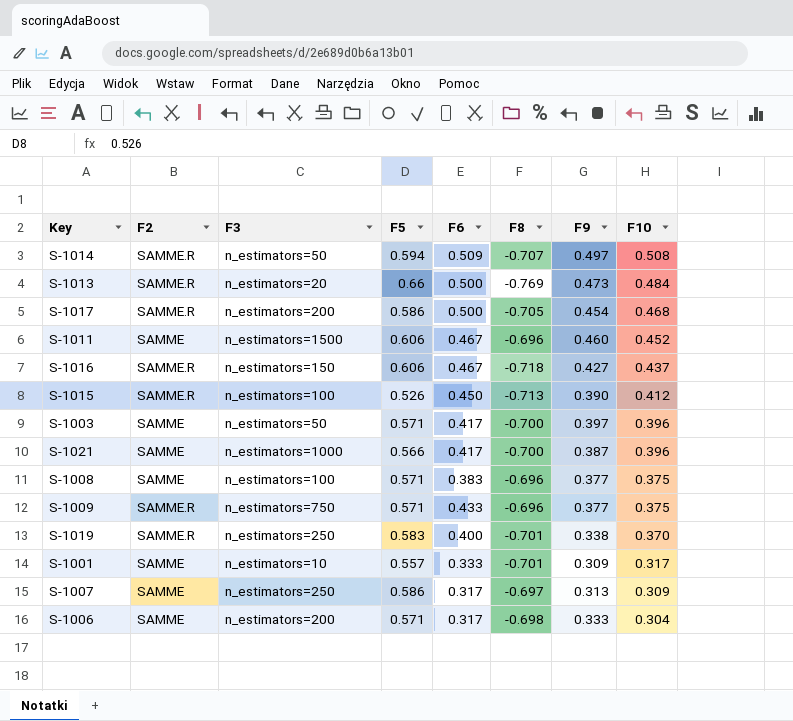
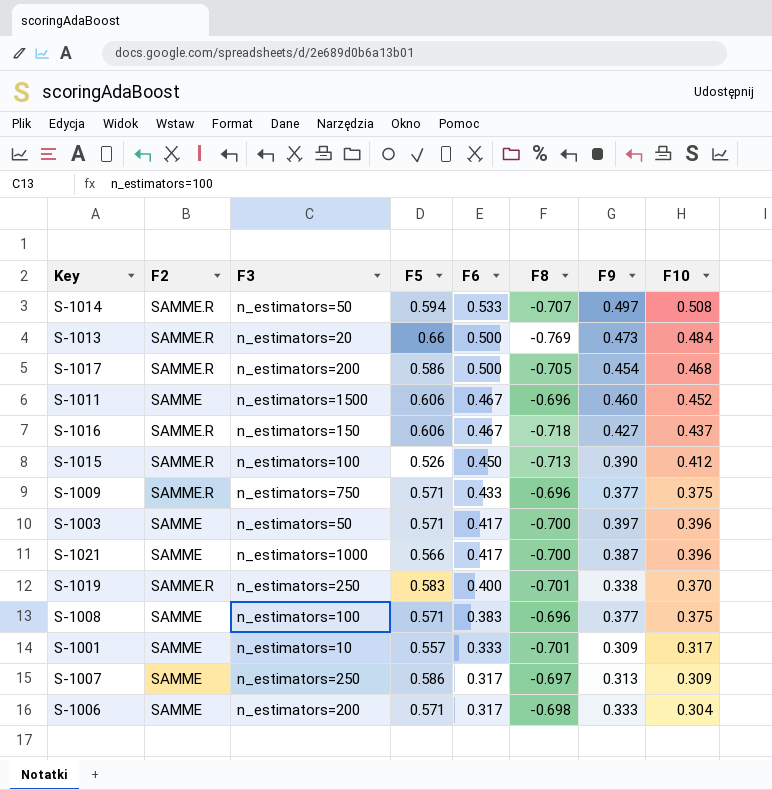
row order: F10 descending -> F6 descending
S-1014 | F6: 0.509 -> 0.533

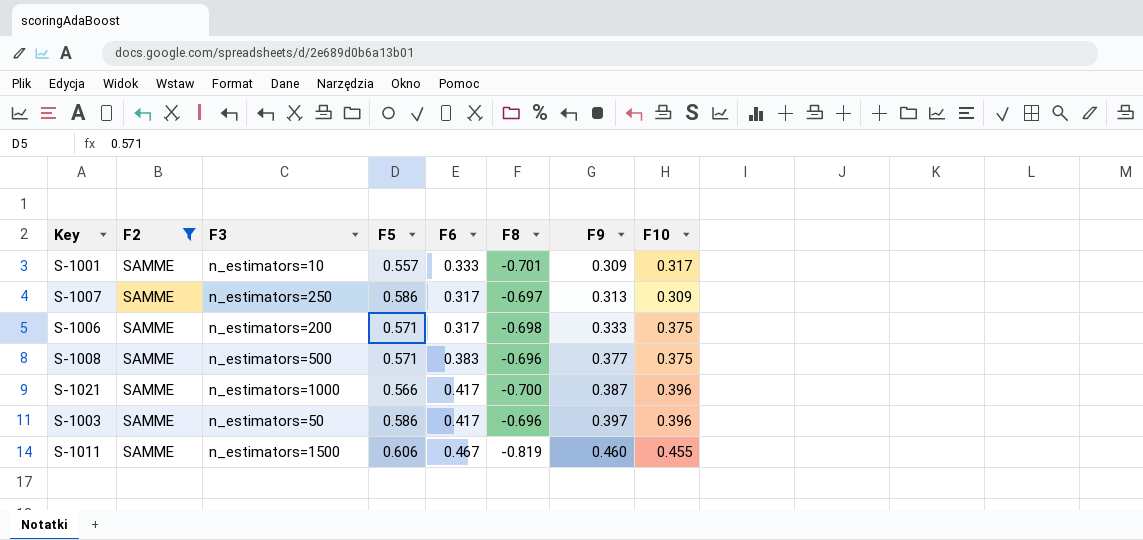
filter: none -> F2 = SAMME
row order: F6 descending -> F9 ascending
S-1006 | F10: 0.304 -> 0.375
S-1008 | F3: n_estimators=100 -> n_estimators=500
S-1003 | F5: 0.571 -> 0.586
S-1003 | F8: -0.700 -> -0.696
S-1011 | F8: -0.696 -> -0.819
S-1011 | F10: 0.452 -> 0.455

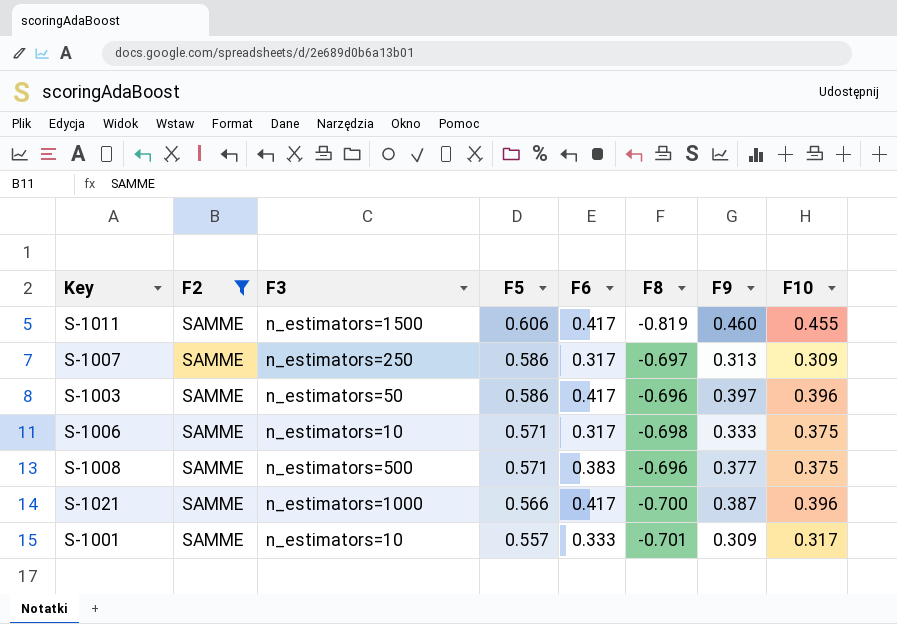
row order: F9 ascending -> F5 descending
S-1011 | F6: 0.467 -> 0.417
S-1006 | F3: n_estimators=200 -> n_estimators=10

